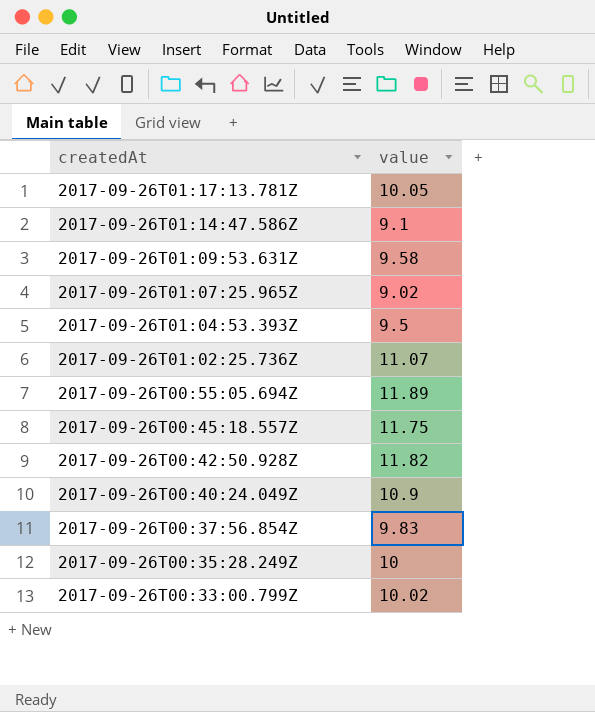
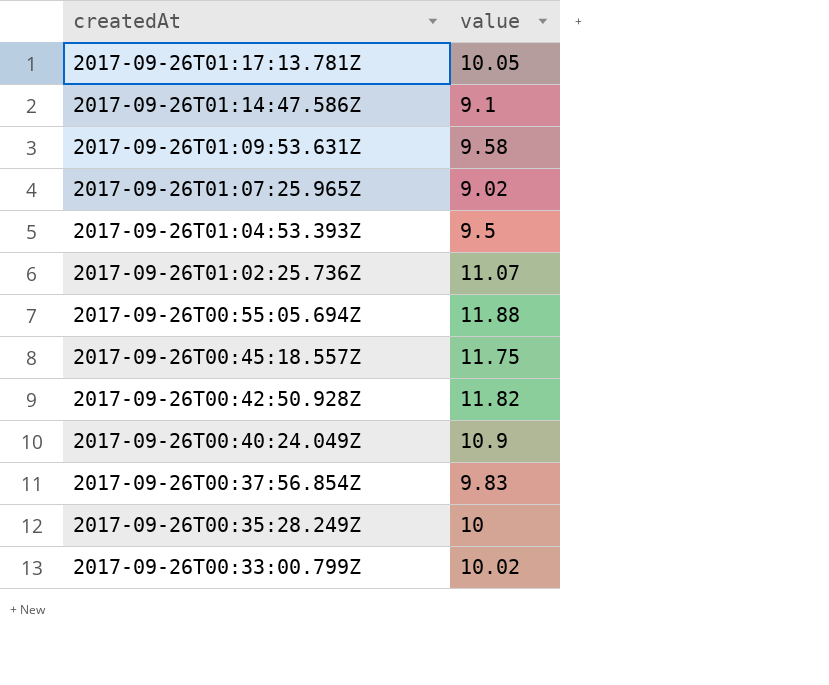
2017-09-26T00:55:05.694Z | value: 11.89 -> 11.88

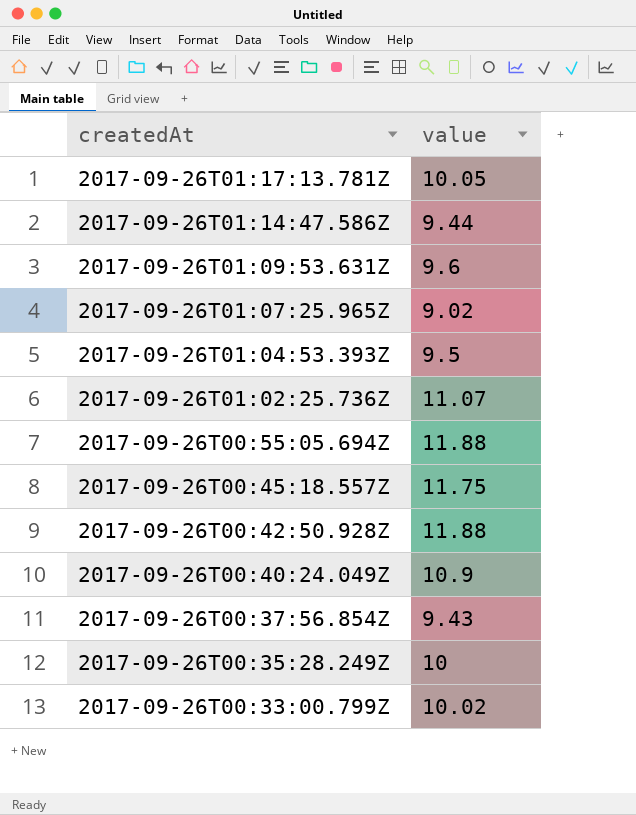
2017-09-26T01:14:47.586Z | value: 9.1 -> 9.44
2017-09-26T01:09:53.631Z | value: 9.58 -> 9.6
2017-09-26T00:42:50.928Z | value: 11.82 -> 11.88
2017-09-26T00:37:56.854Z | value: 9.83 -> 9.43

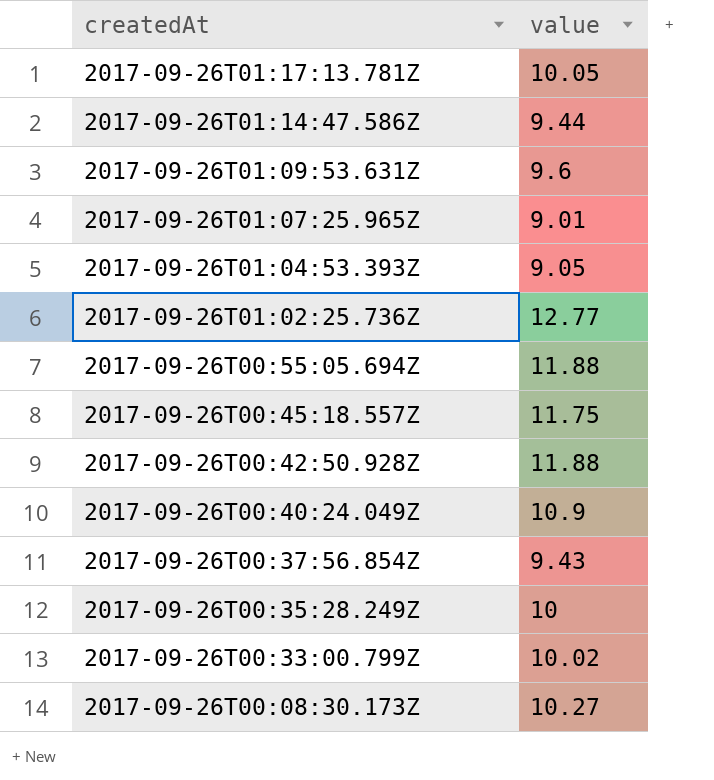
2017-09-26T01:07:25.965Z | value: 9.02 -> 9.01
2017-09-26T01:04:53.393Z | value: 9.5 -> 9.05
2017-09-26T01:02:25.736Z | value: 11.07 -> 12.77
row 2017-09-26T00:08:30.173Z: none -> 10.27

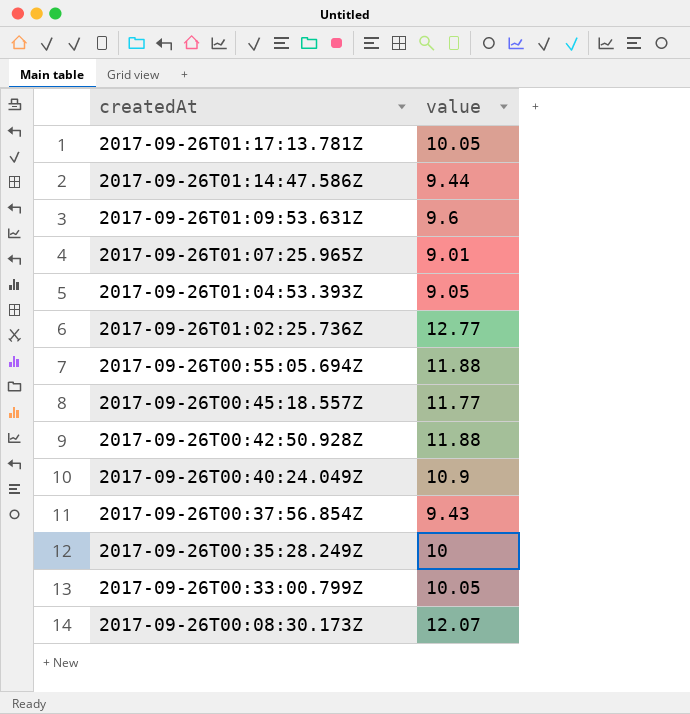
2017-09-26T00:45:18.557Z | value: 11.75 -> 11.77
2017-09-26T00:33:00.799Z | value: 10.02 -> 10.05
2017-09-26T00:08:30.173Z | value: 10.27 -> 12.07

